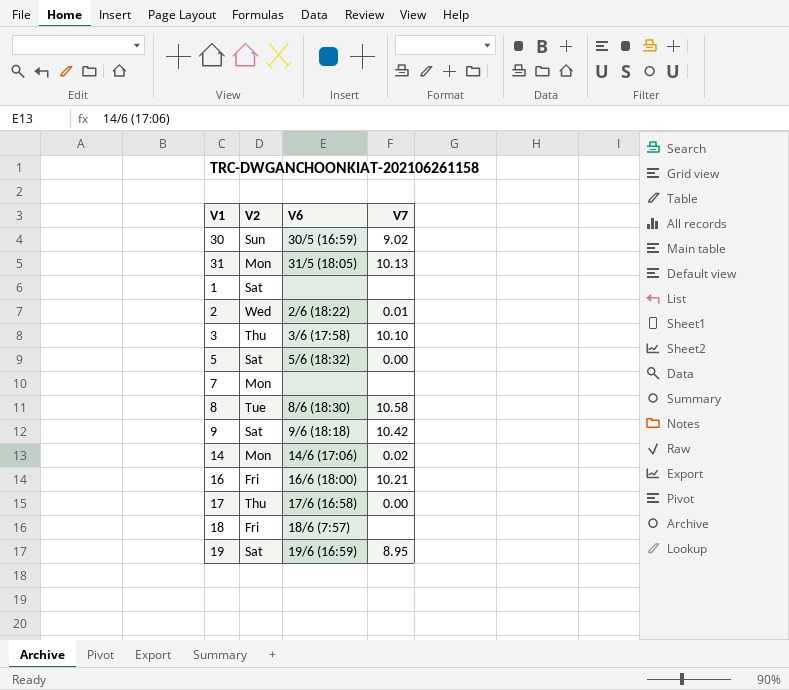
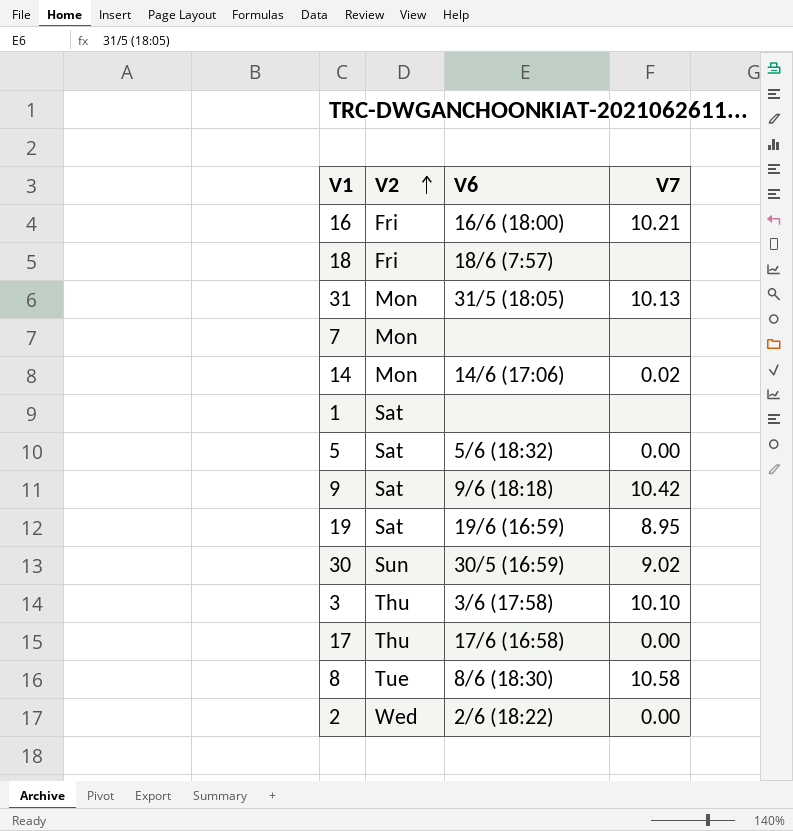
row order: none -> V2 ascending
2 | V7: 0.01 -> 0.00

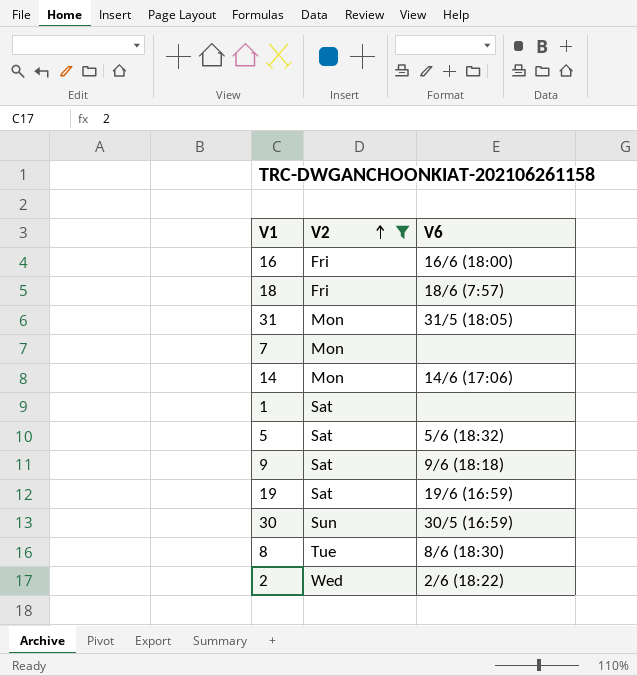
filter: none -> V2 != Thu
column V7 | position: 4 -> none

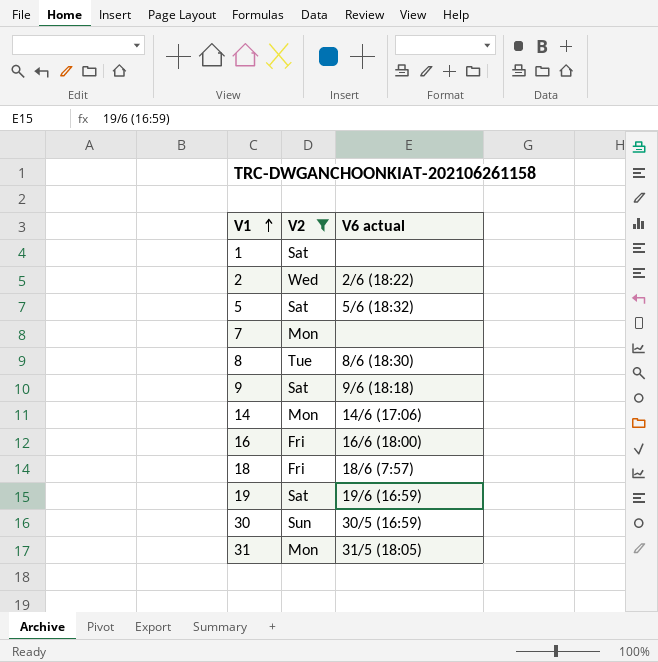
row order: V2 ascending -> V1 ascending
column name: V6 -> V6 actual

